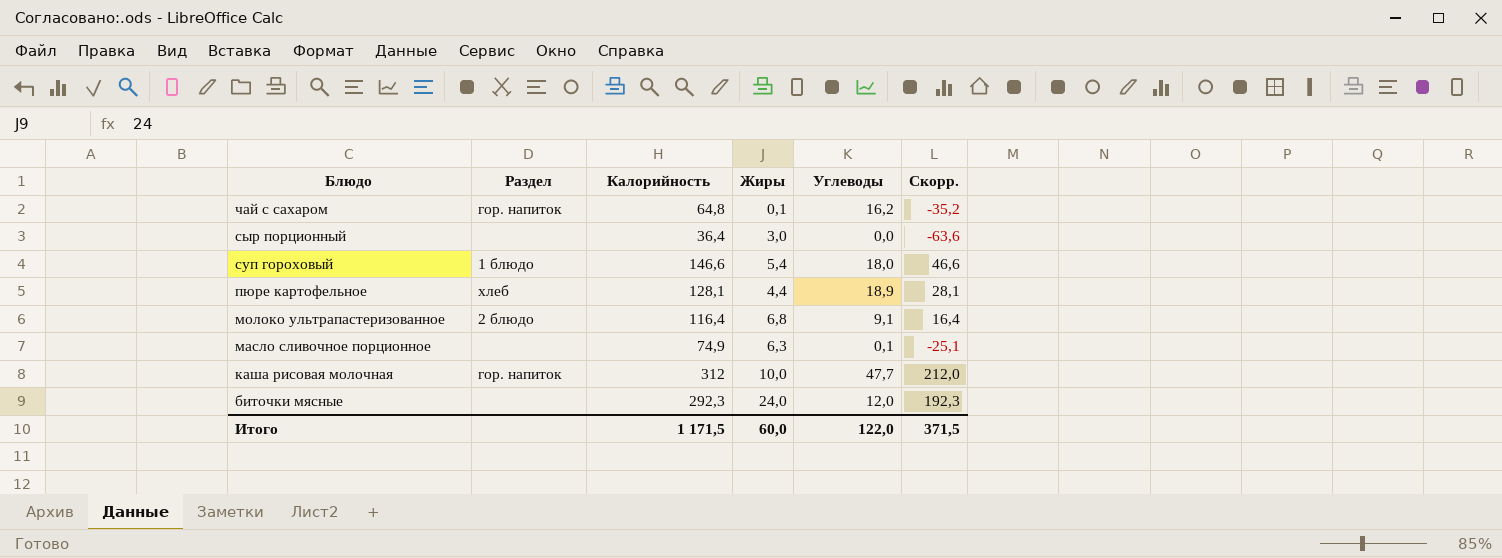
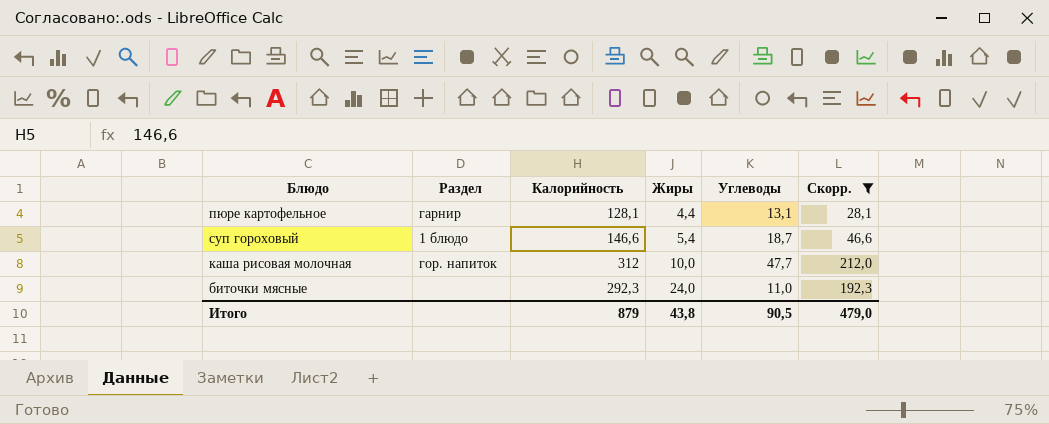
filter: none -> Скорр. >= 28,1
row order: Блюдо descending -> Жиры ascending
пюре картофельное | Раздел: хлеб -> гарнир
пюре картофельное | Углеводы: 18,9 -> 13,1
суп гороховый | Углеводы: 18,0 -> 18,7
биточки мясные | Углеводы: 12,0 -> 11,0
Итого | Калорийность: 1 171,5 -> 879
Итого | Жиры: 60,0 -> 43,8
Итого | Углеводы: 122,0 -> 90,5
Итого | Скорр.: 371,5 -> 479,0

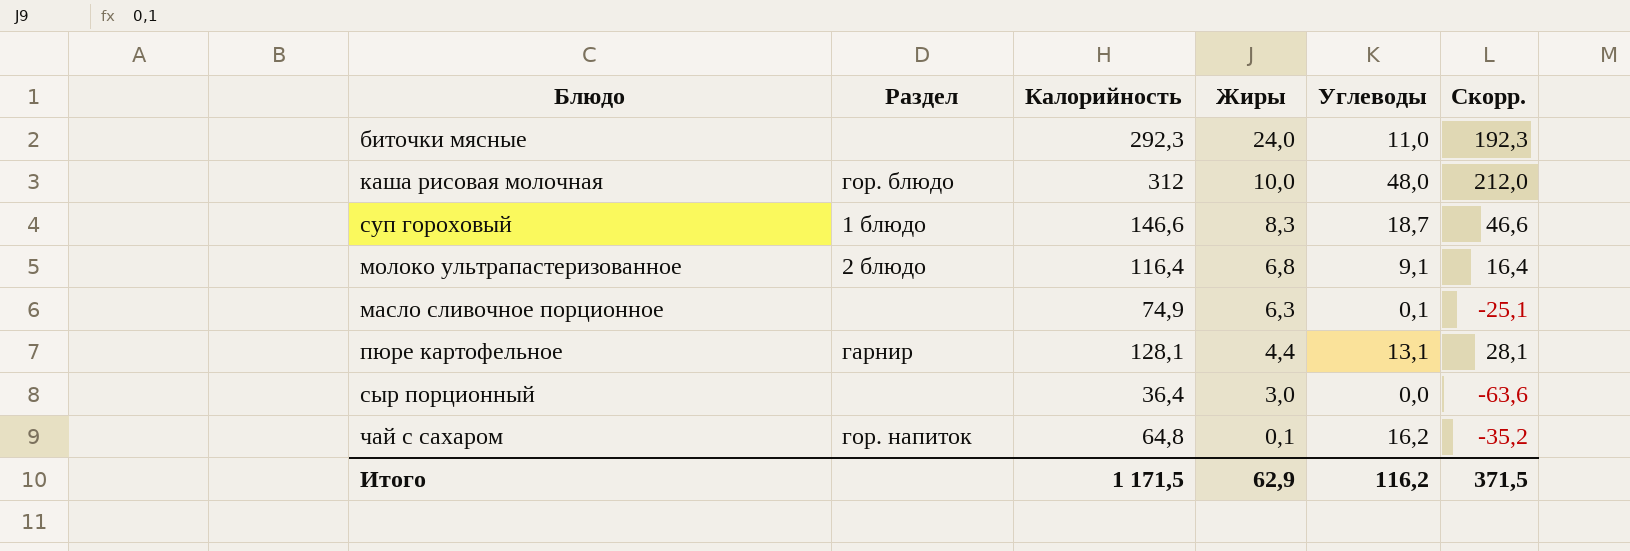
filter: Скорр. >= 28,1 -> none
row order: Жиры ascending -> Жиры descending
каша рисовая молочная | Раздел: гор. напиток -> гор. блюдо
каша рисовая молочная | Углеводы: 47,7 -> 48,0
суп гороховый | Жиры: 5,4 -> 8,3
Итого | Калорийность: 879 -> 1 171,5
Итого | Жиры: 43,8 -> 62,9
Итого | Углеводы: 90,5 -> 116,2
Итого | Скорр.: 479,0 -> 371,5

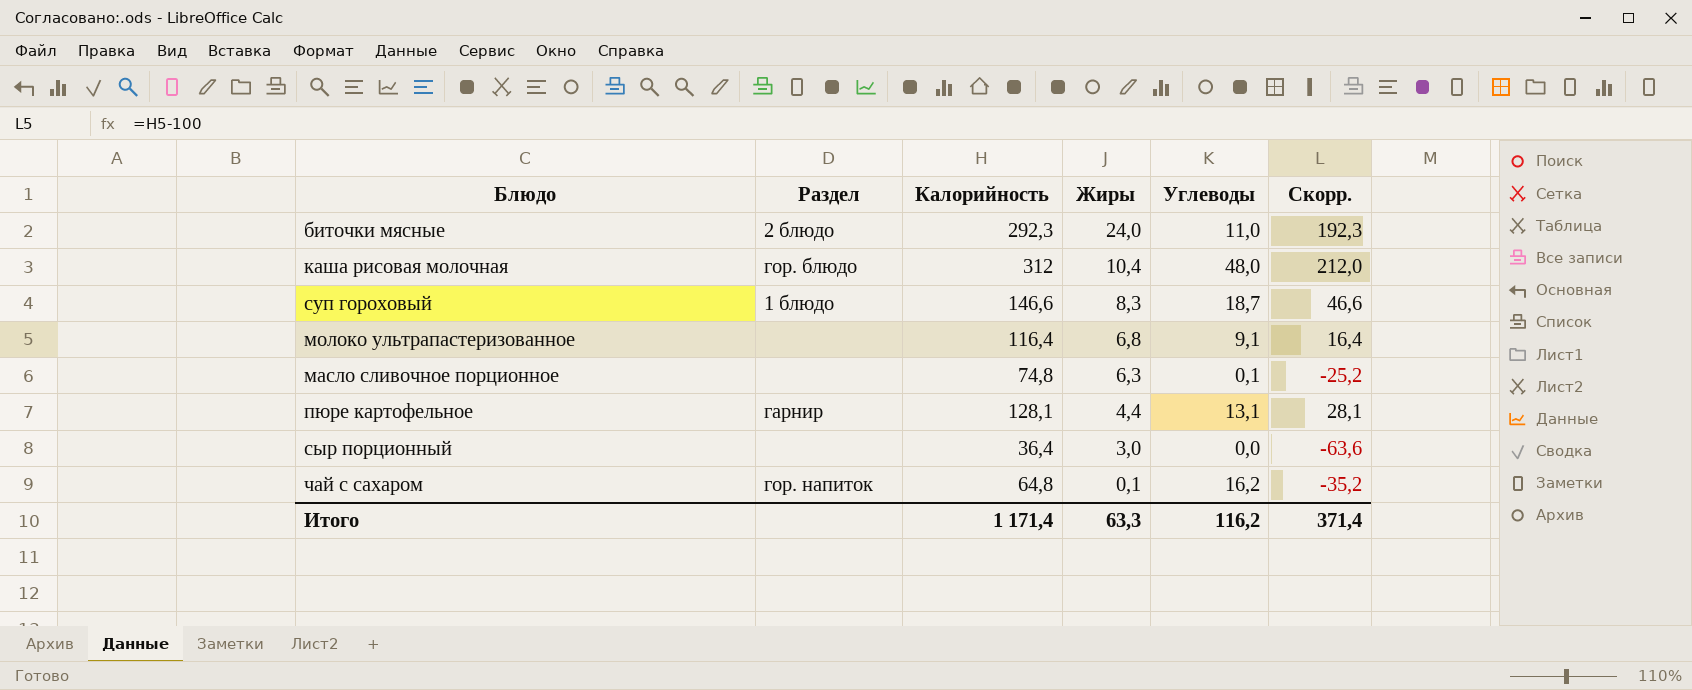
биточки мясные | Раздел: none -> 2 блюдо
каша рисовая молочная | Жиры: 10,0 -> 10,4
молоко ультрапастеризованное | Раздел: 2 блюдо -> none
масло сливочное порционное | Калорийность: 74,9 -> 74,8
масло сливочное порционное | Скорр.: -25,1 -> -25,2
Итого | Калорийность: 1 171,5 -> 1 171,4
Итого | Жиры: 62,9 -> 63,3
Итого | Скорр.: 371,5 -> 371,4

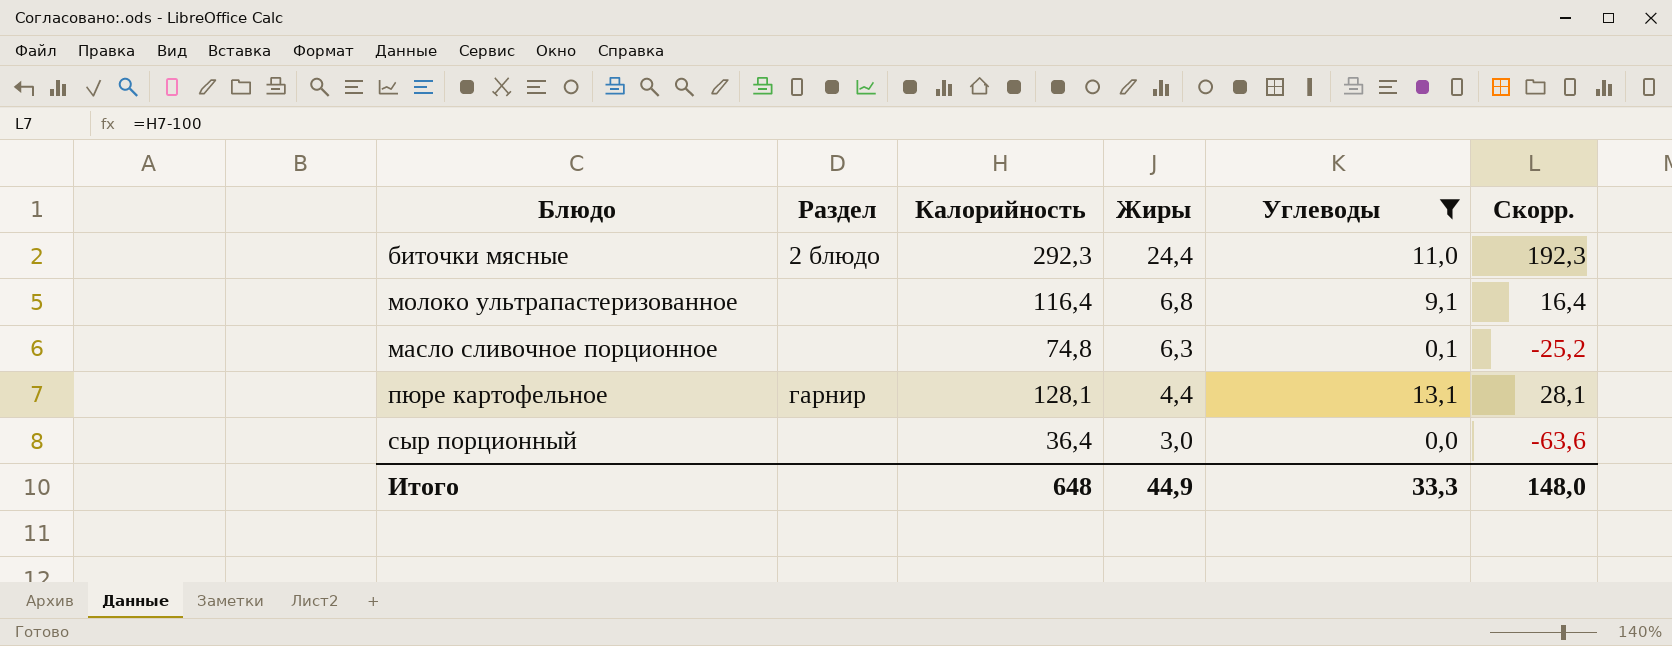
filter: none -> Углеводы <= 13,1
биточки мясные | Жиры: 24,0 -> 24,4
Итого | Калорийность: 1 171,4 -> 648
Итого | Жиры: 63,3 -> 44,9
Итого | Углеводы: 116,2 -> 33,3
Итого | Скорр.: 371,4 -> 148,0

